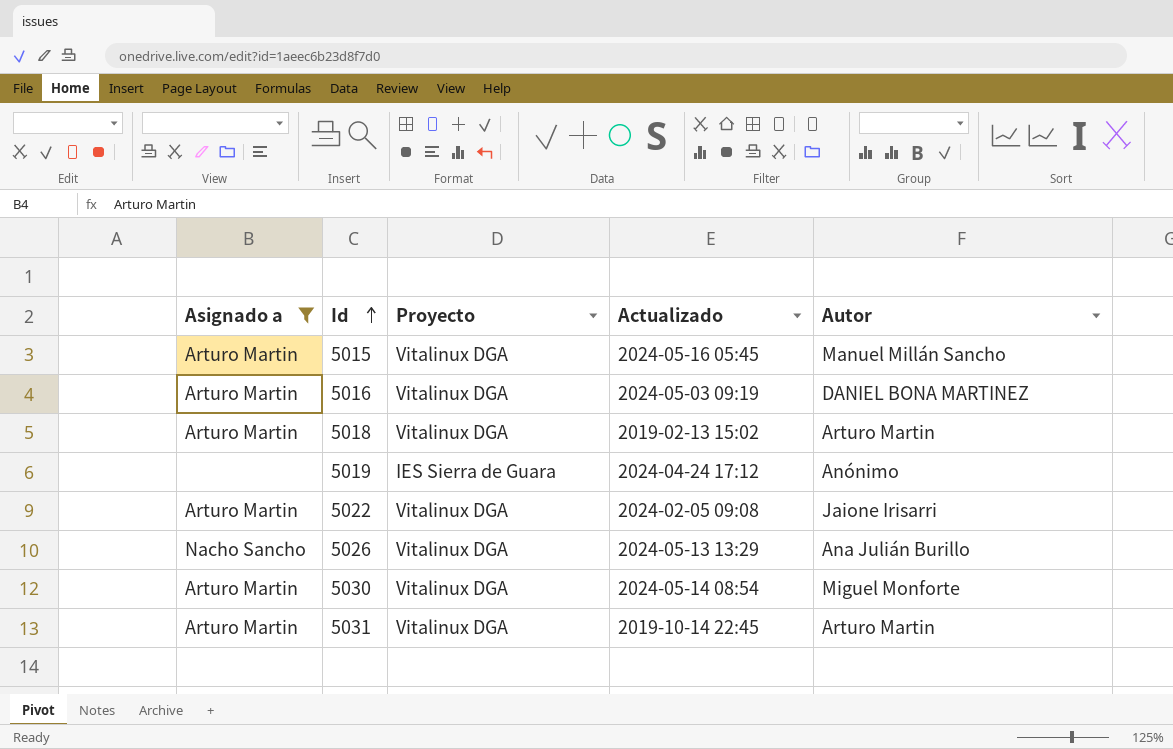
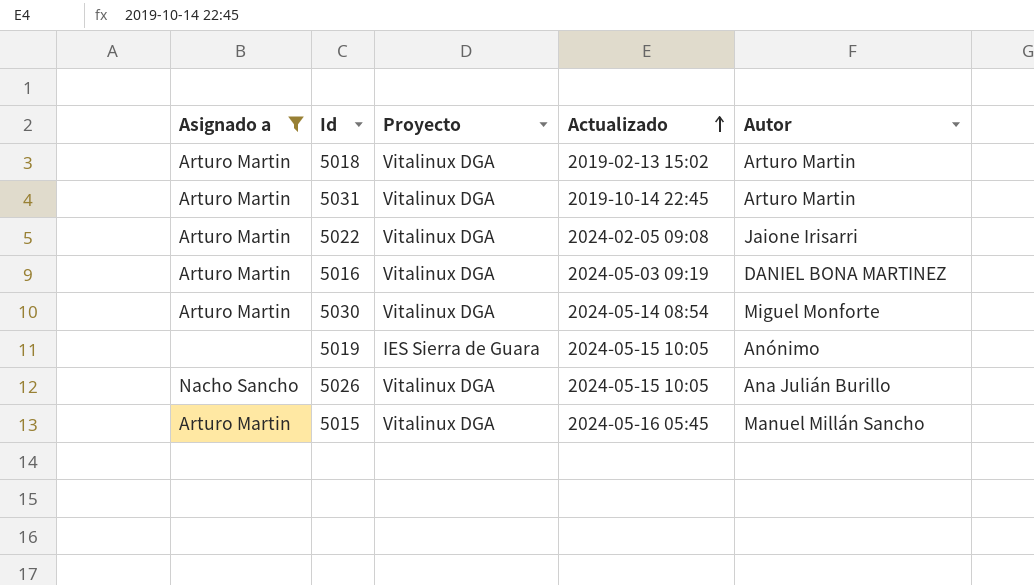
row order: Id ascending -> Actualizado ascending
5019 | Actualizado: 2024-04-24 17:12 -> 2024-05-15 10:05
5026 | Actualizado: 2024-05-13 13:29 -> 2024-05-15 10:05

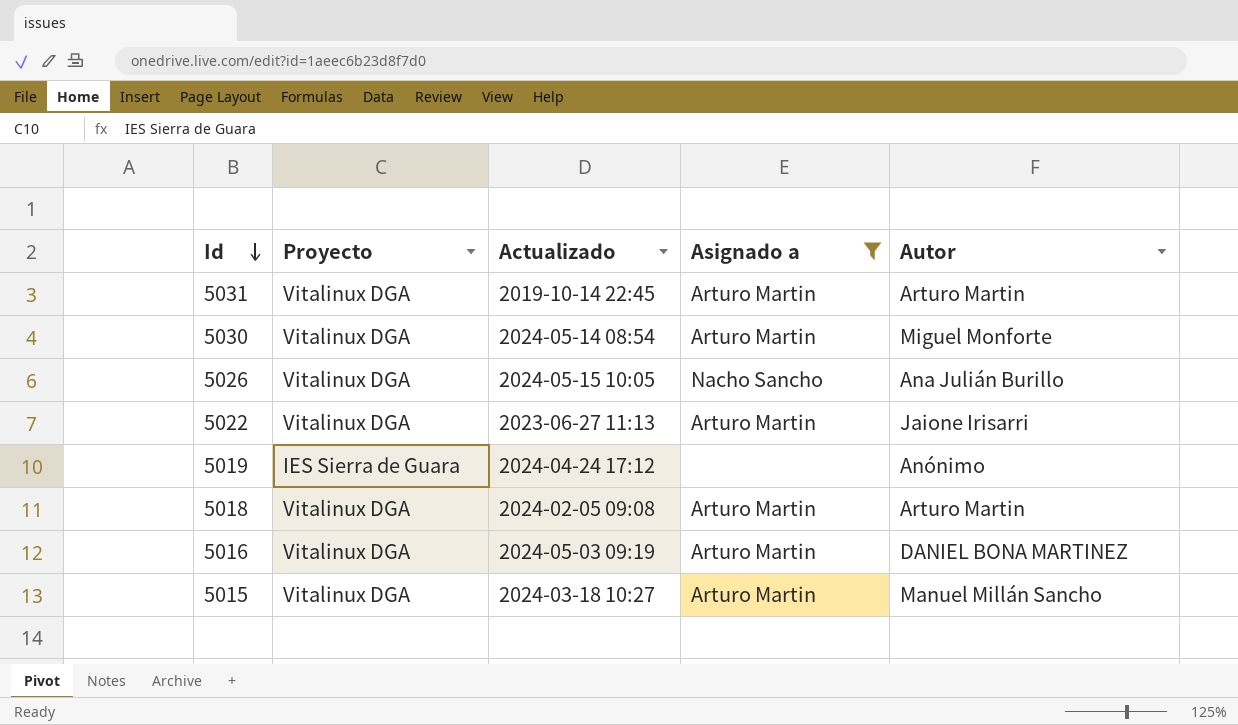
row order: Actualizado ascending -> Id descending
column Asignado a | position: 1 -> 4
5022 | Actualizado: 2024-02-05 09:08 -> 2023-06-27 11:13
5019 | Actualizado: 2024-05-15 10:05 -> 2024-04-24 17:12
5018 | Actualizado: 2019-02-13 15:02 -> 2024-02-05 09:08
5015 | Actualizado: 2024-05-16 05:45 -> 2024-03-18 10:27

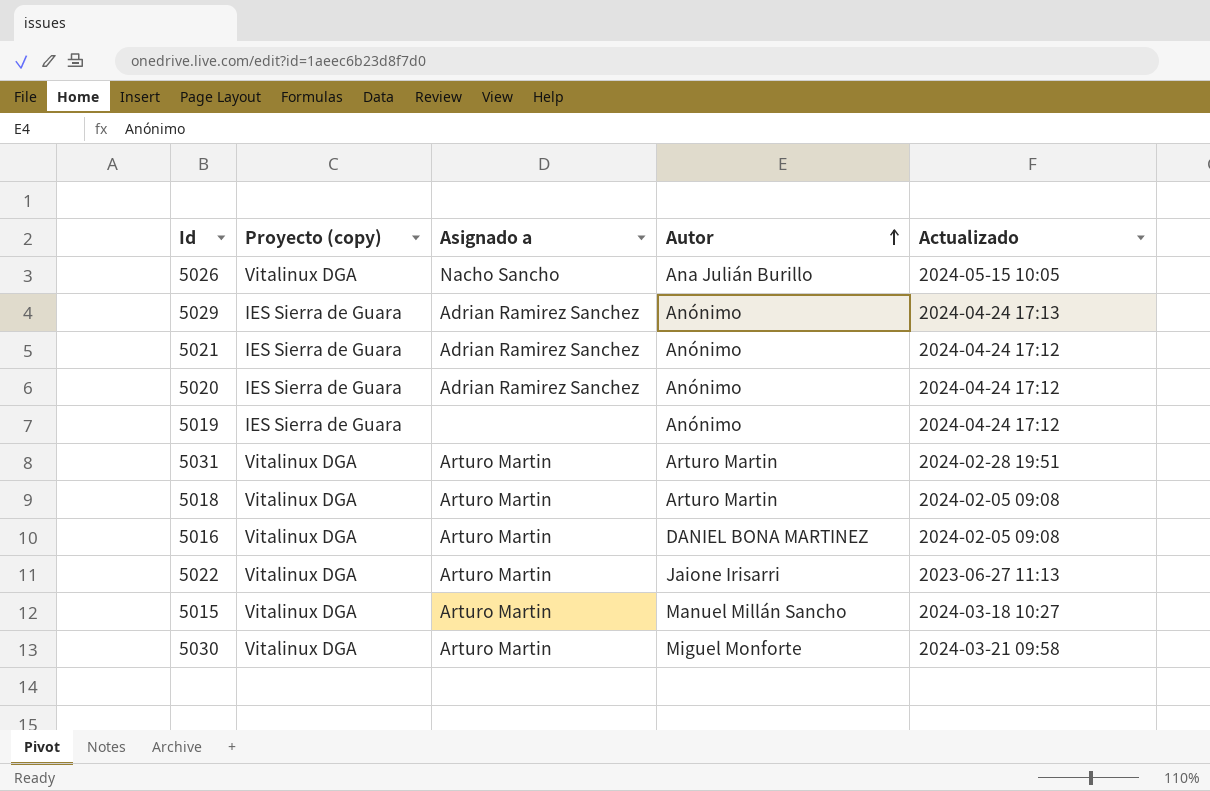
filter: Asignado a != Adrian Ramirez Sanchez -> none
row order: Id descending -> Autor ascending
column name: Proyecto -> Proyecto (copy)
column Actualizado | position: 3 -> 5
5031 | Actualizado: 2019-10-14 22:45 -> 2024-02-28 19:51
5016 | Actualizado: 2024-05-03 09:19 -> 2024-02-05 09:08
5030 | Actualizado: 2024-05-14 08:54 -> 2024-03-21 09:58

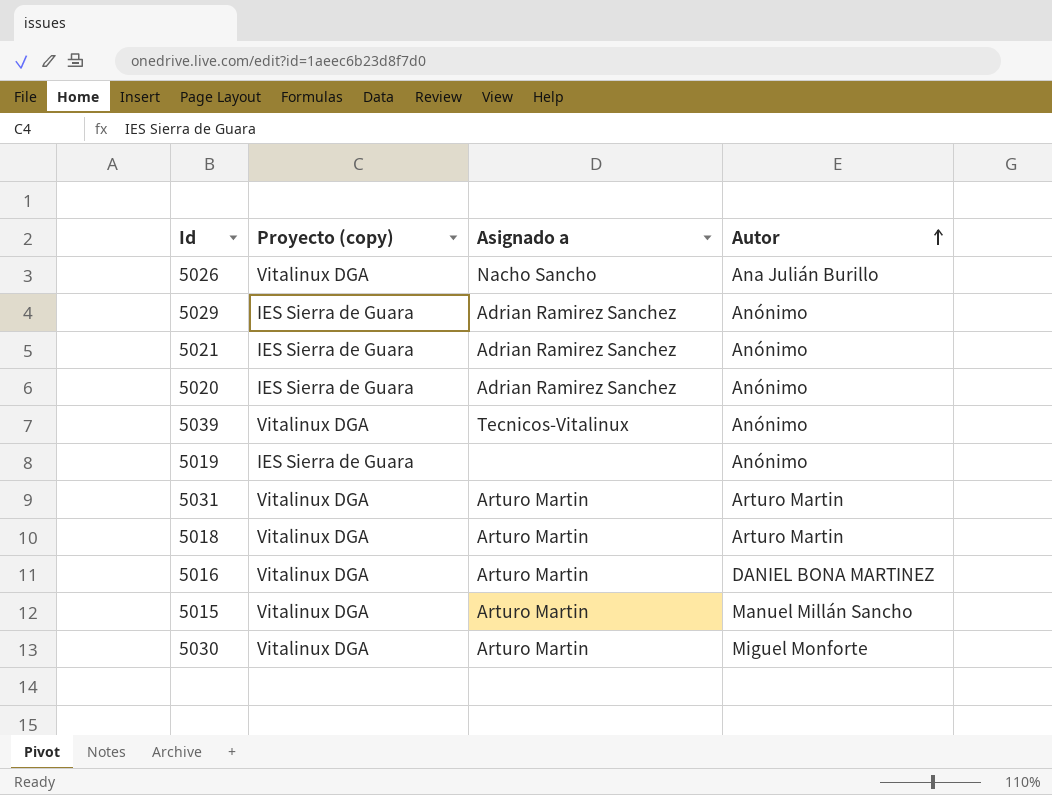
column Actualizado | position: 5 -> none
row 5022: Vitalinux DGA | Arturo Martin | Jaione Irisarri | 2023-06-27 11:13 -> none
row 5039: none -> Vitalinux DGA | Tecnicos-Vitalinux | Anónimo

